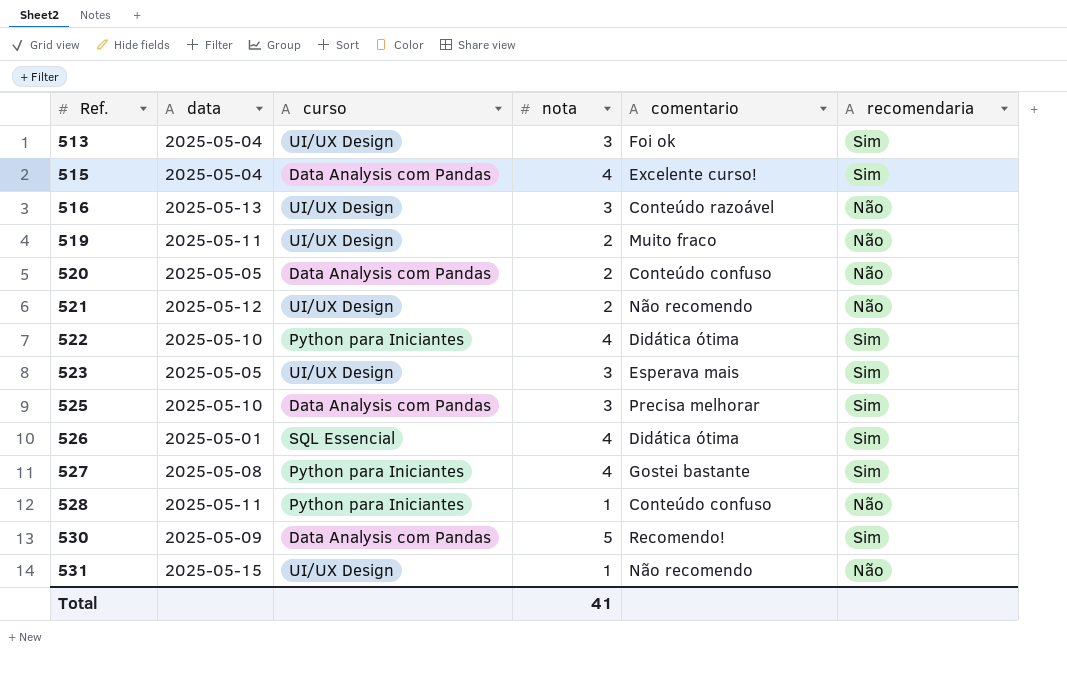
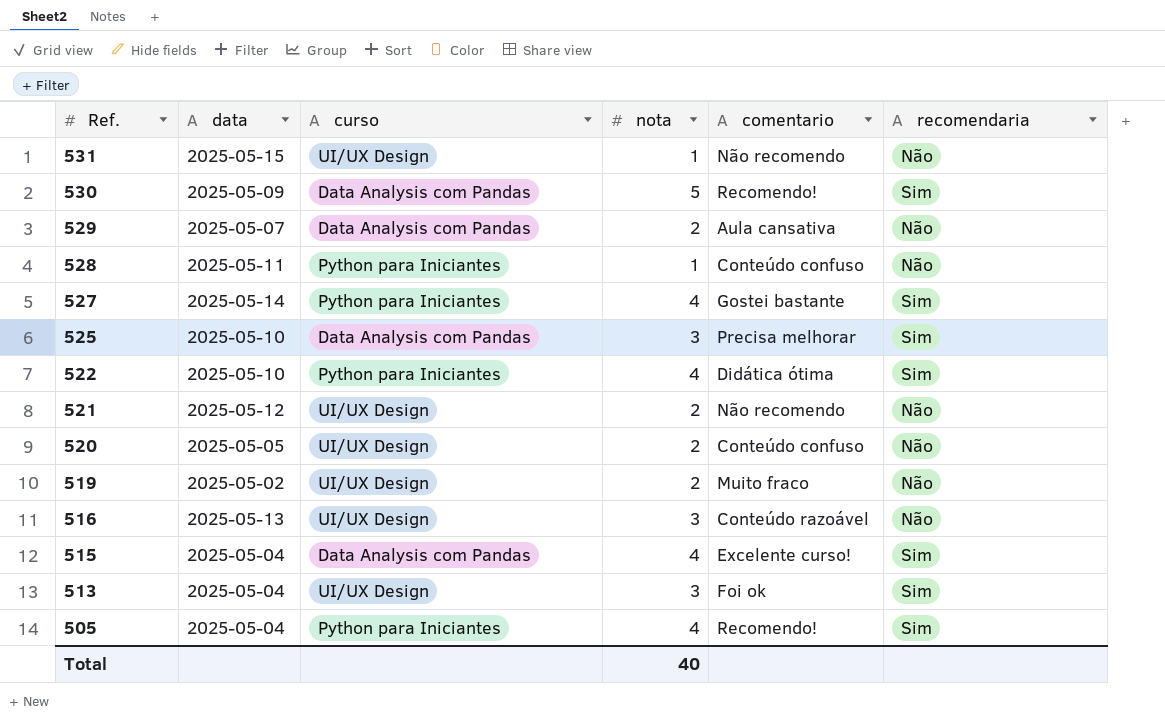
row order: Ref. ascending -> Ref. descending
row 523: 2025-05-05 | UI/UX Design | 3 | Esperava mais | Sim -> none
row 526: 2025-05-01 | SQL Essencial | 4 | Didática ótima | Sim -> none
row 529: none -> 2025-05-07 | Data Analysis com Pandas | 2 | Aula cansativa | Não
527 | data: 2025-05-08 -> 2025-05-14
520 | curso: Data Analysis com Pandas -> UI/UX Design
519 | data: 2025-05-11 -> 2025-05-02
row 505: none -> 2025-05-04 | Python para Iniciantes | 4 | Recomendo! | Sim
Total | nota: 41 -> 40

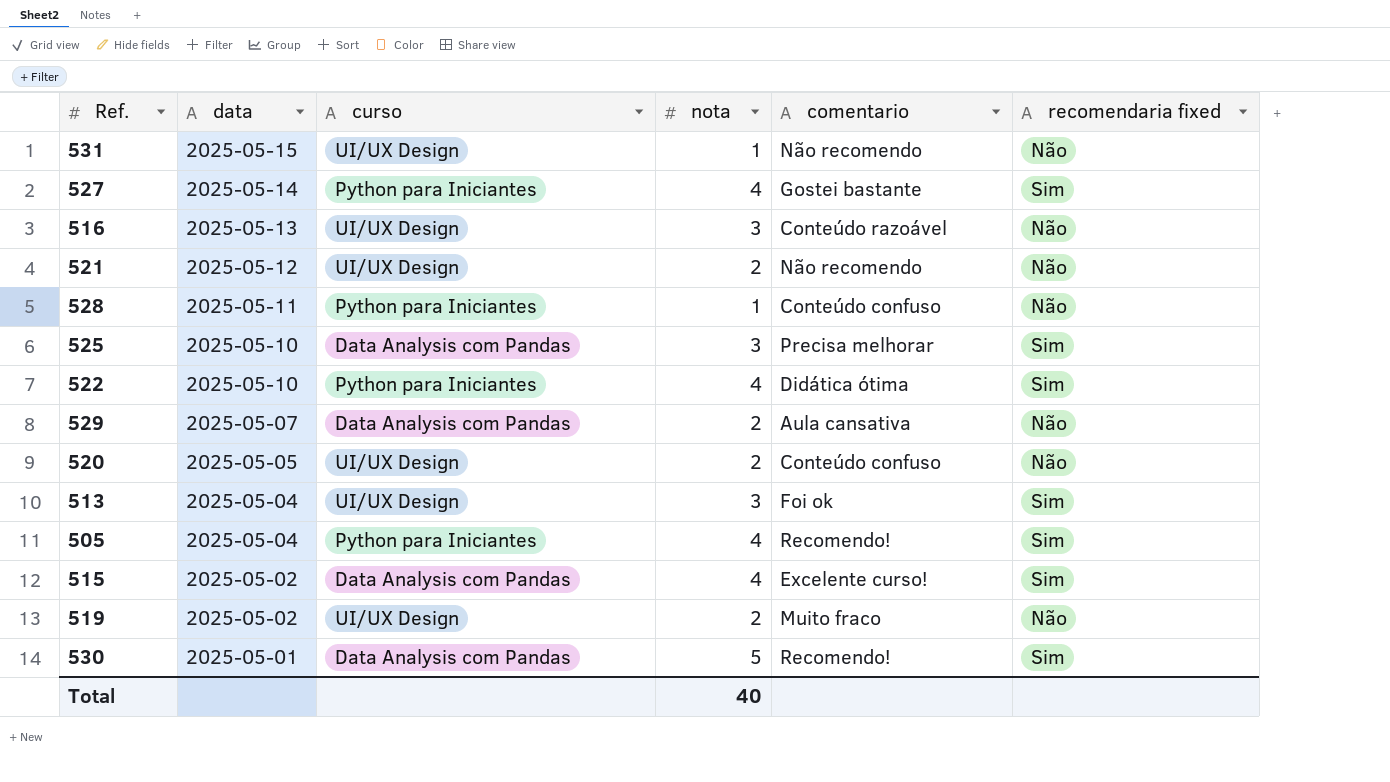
row order: Ref. descending -> data descending
column name: recomendaria -> recomendaria fixed
515 | data: 2025-05-04 -> 2025-05-02
530 | data: 2025-05-09 -> 2025-05-01

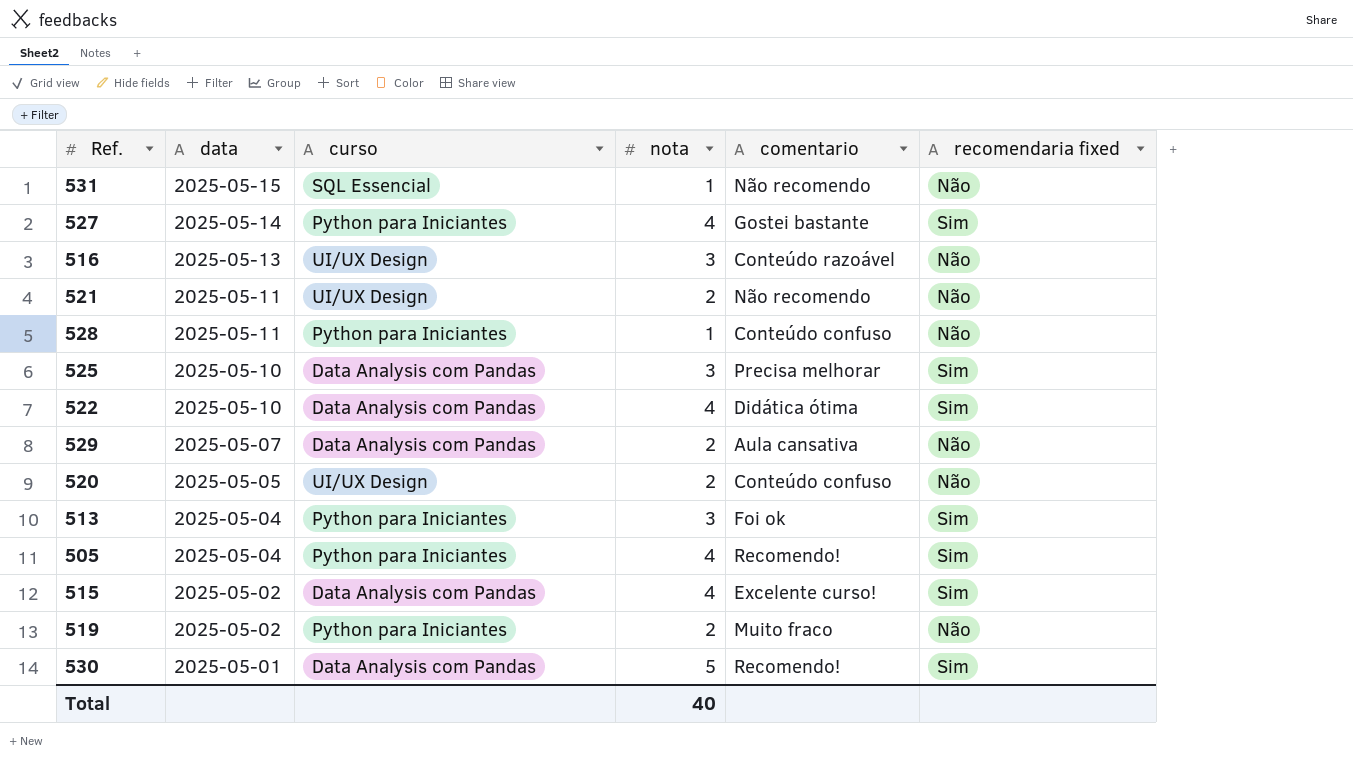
531 | curso: UI/UX Design -> SQL Essencial
521 | data: 2025-05-12 -> 2025-05-11
522 | curso: Python para Iniciantes -> Data Analysis com Pandas
513 | curso: UI/UX Design -> Python para Iniciantes
519 | curso: UI/UX Design -> Python para Iniciantes

